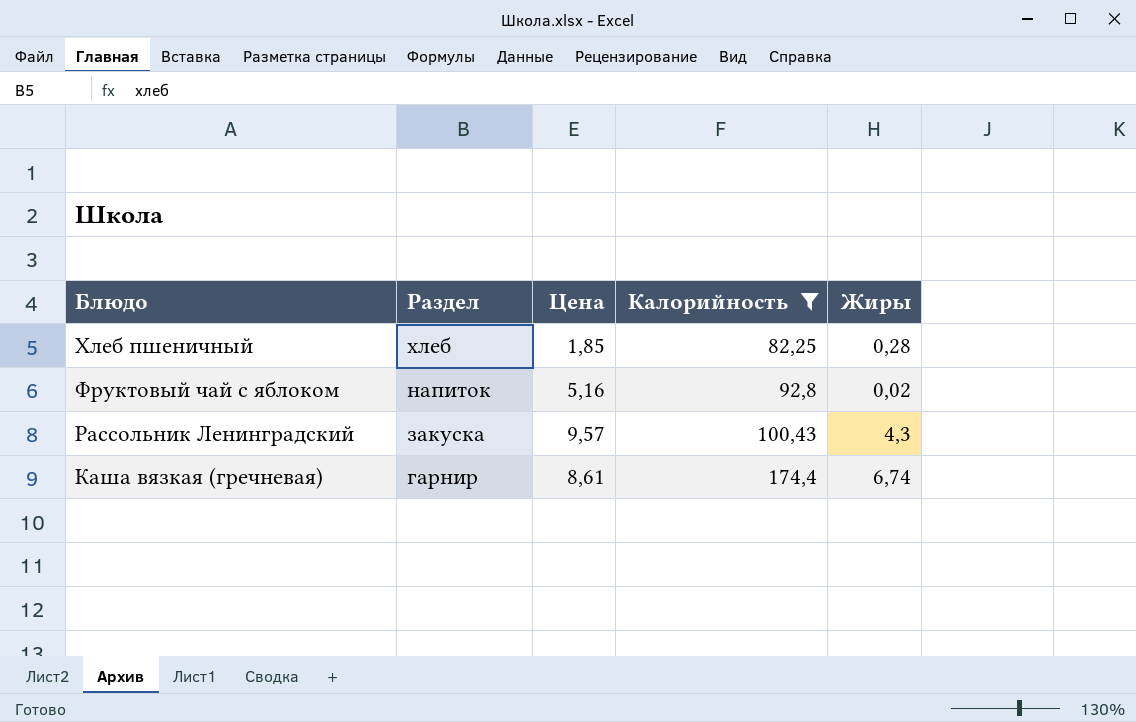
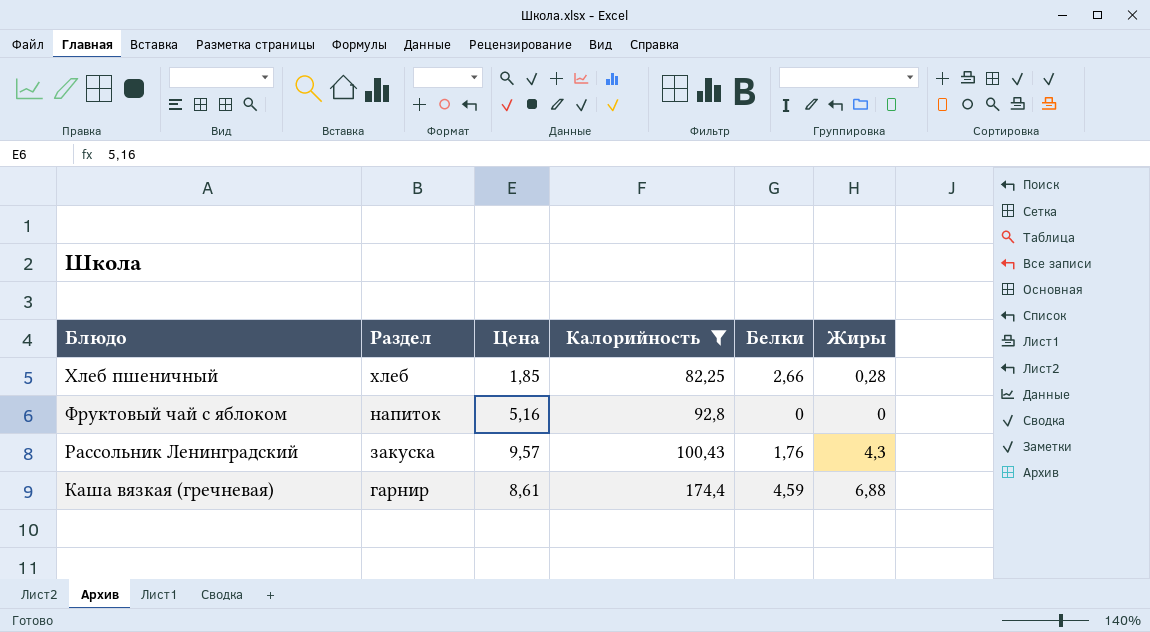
column Белки | position: none -> 5
Фруктовый чай с яблоком | Жиры: 0,02 -> 0
Каша вязкая (гречневая) | Жиры: 6,74 -> 6,88

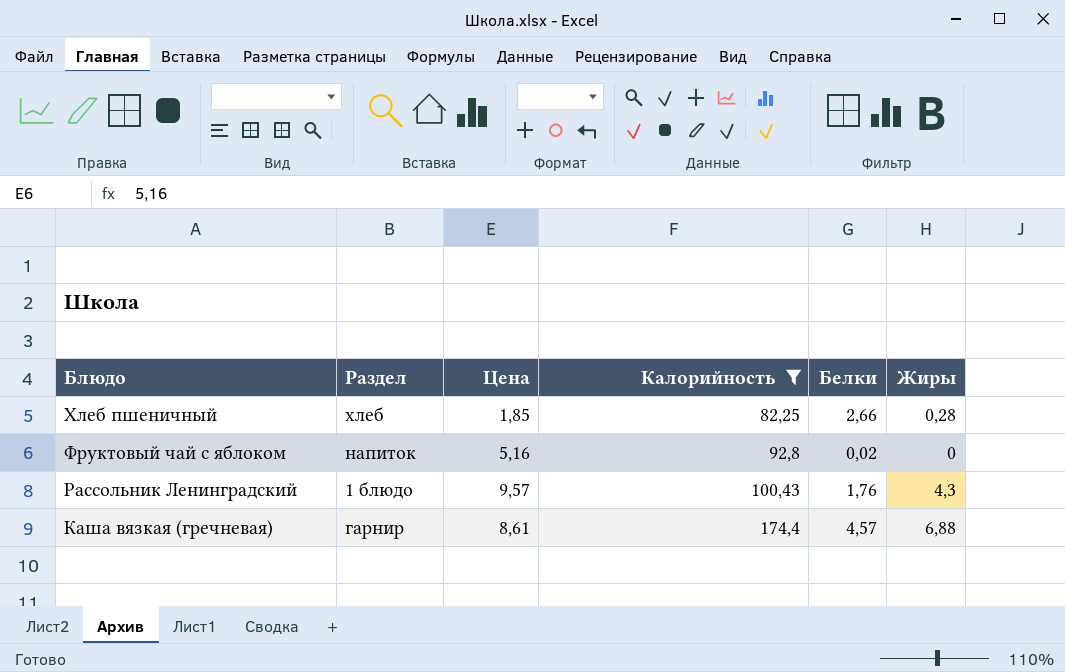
Фруктовый чай с яблоком | Белки: 0 -> 0,02
Рассольник Ленинградский | Раздел: закуска -> 1 блюдо
Каша вязкая (гречневая) | Белки: 4,59 -> 4,57

